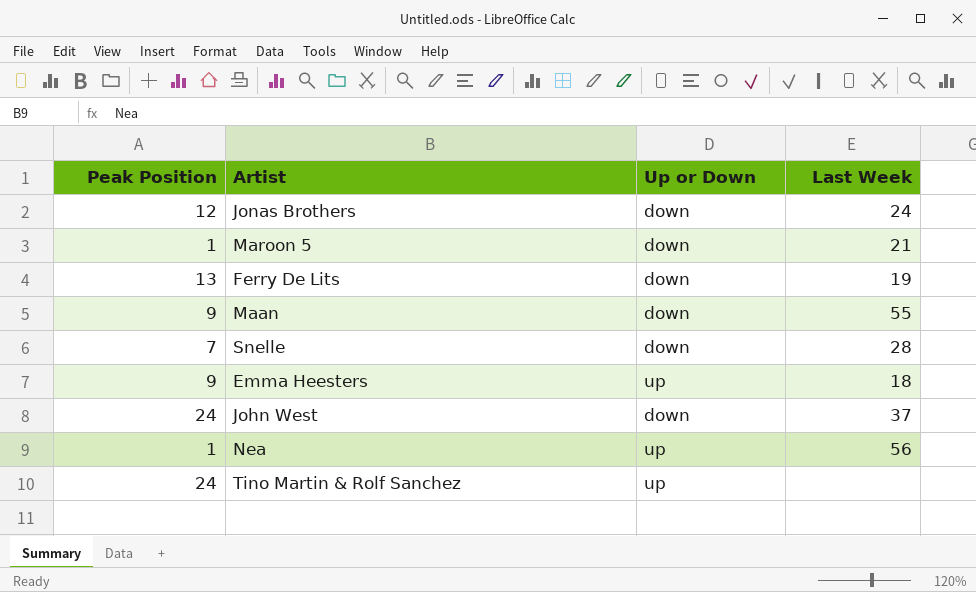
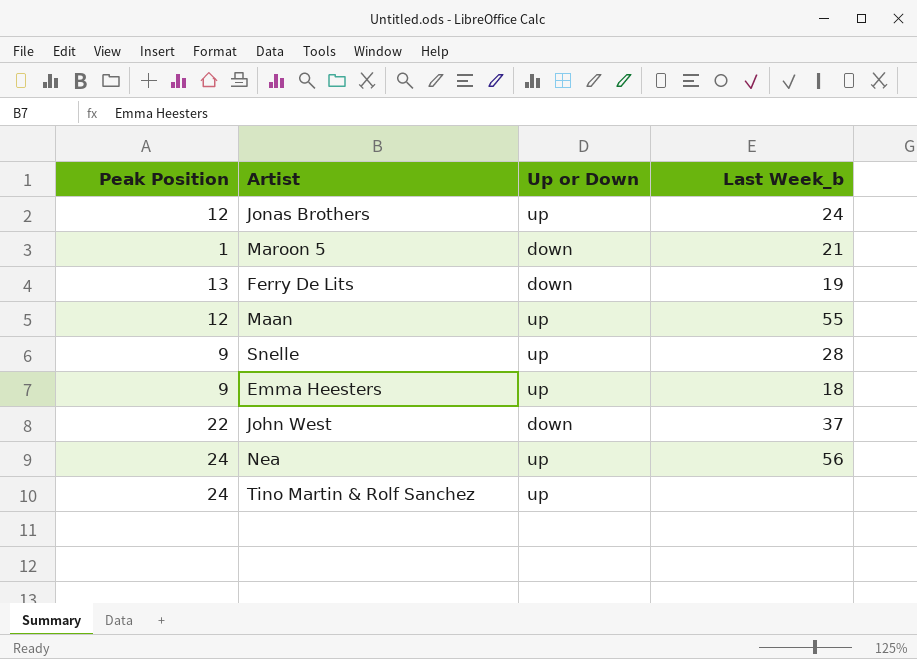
column name: Last Week -> Last Week_b
Jonas Brothers | Up or Down: down -> up
Maan | Peak Position: 9 -> 12
Maan | Up or Down: down -> up
Snelle | Peak Position: 7 -> 9
Snelle | Up or Down: down -> up
John West | Peak Position: 24 -> 22
Nea | Peak Position: 1 -> 24

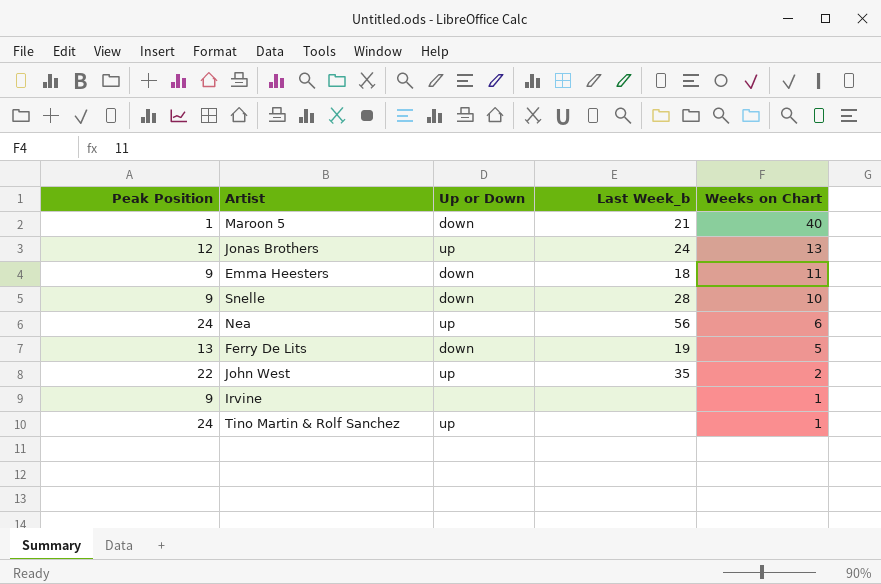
row order: none -> Weeks on Chart descending
column Weeks on Chart | position: none -> 5
row Maan: 12 | up | 55 -> none
Emma Heesters | Up or Down: up -> down
Snelle | Up or Down: up -> down
John West | Up or Down: down -> up
John West | Last Week_b: 37 -> 35
row Irvine: none -> 9 | none | none | 1

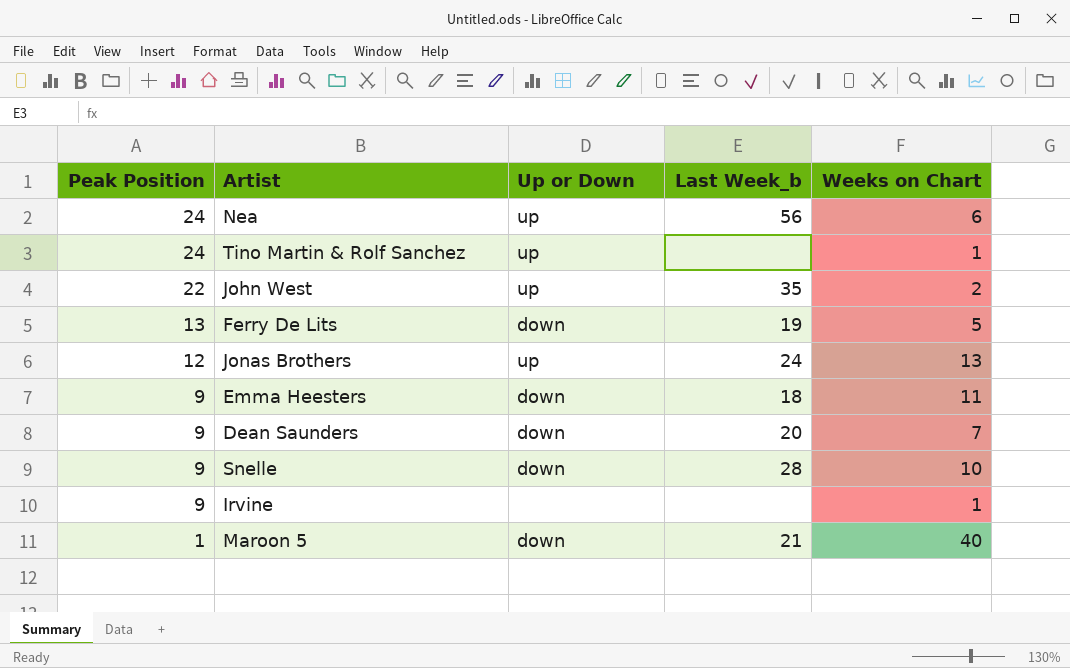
row order: Weeks on Chart descending -> Peak Position descending
row Dean Saunders: none -> 9 | down | 20 | 7

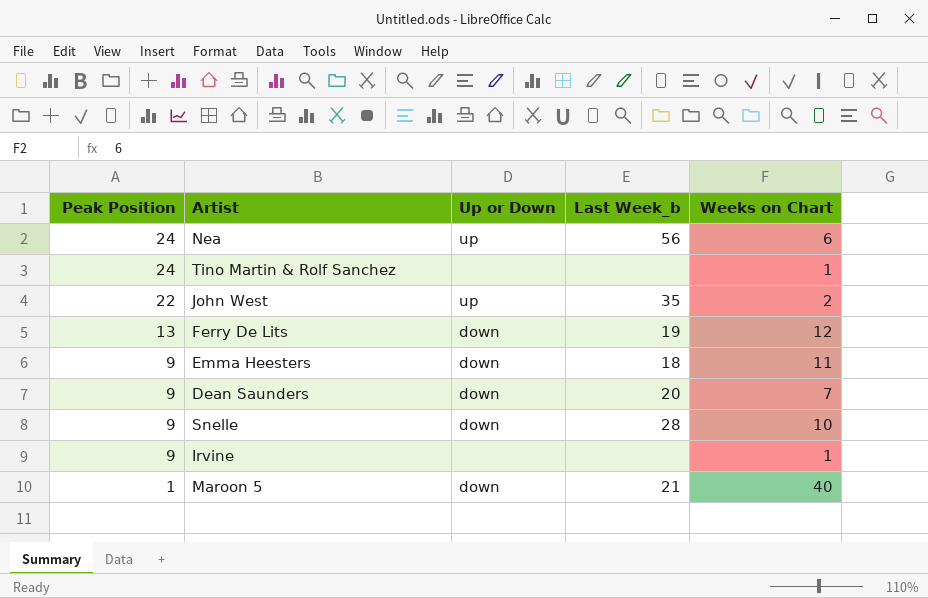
row Jonas Brothers: 12 | up | 24 | 13 -> none
Tino Martin & Rolf Sanchez | Up or Down: up -> none
Ferry De Lits | Weeks on Chart: 5 -> 12

